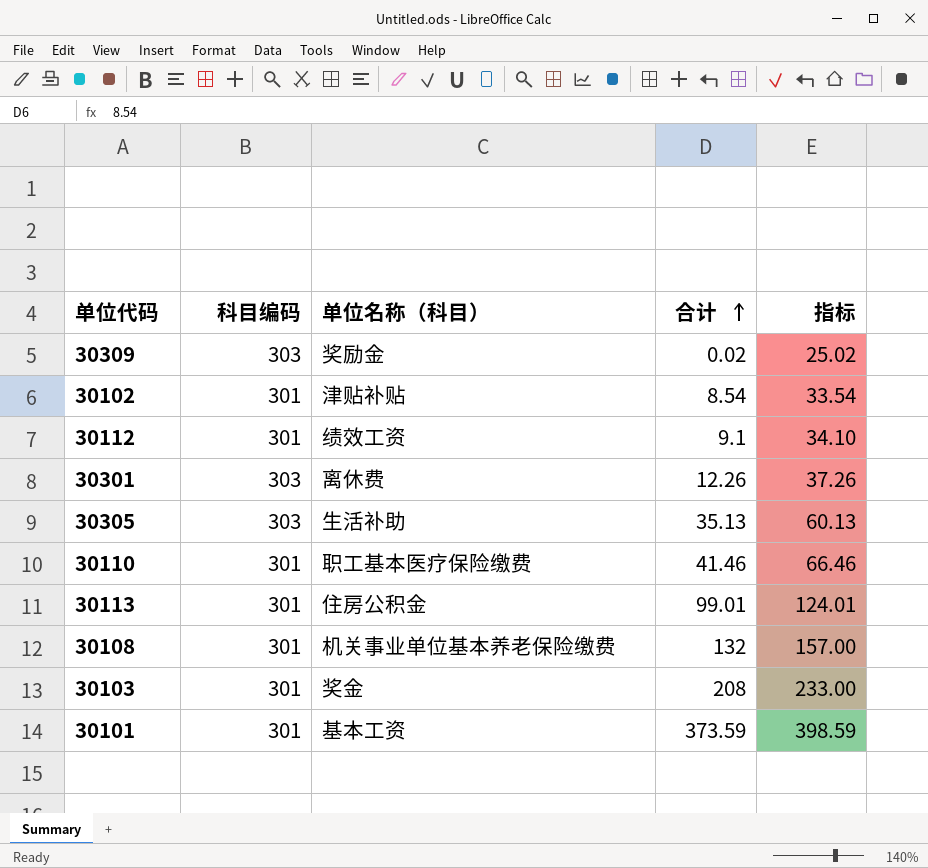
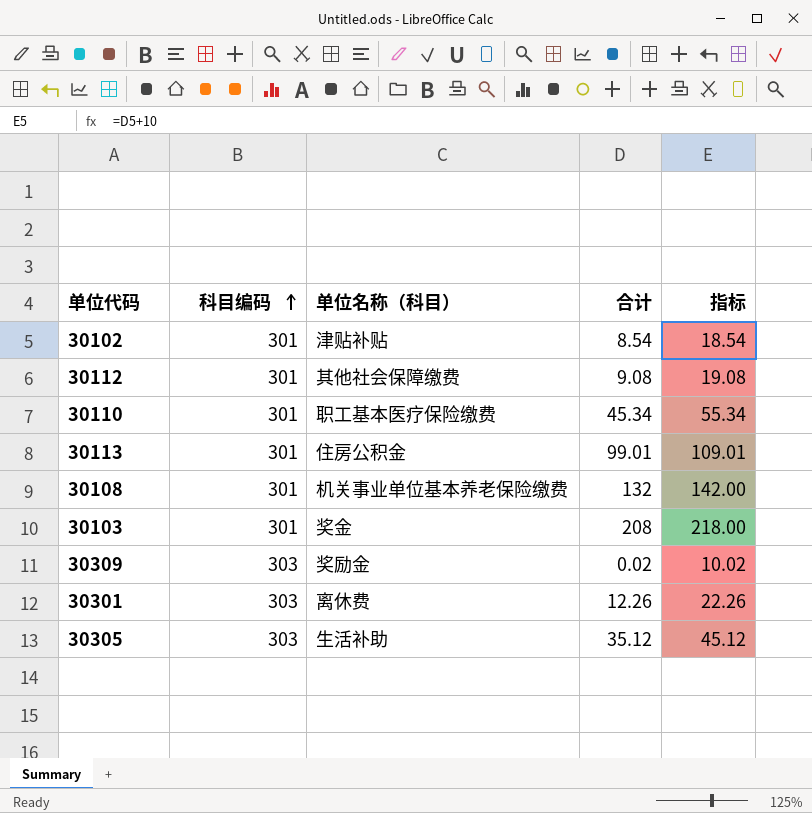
row order: 合计 ascending -> 科目编码 ascending
column 指标 | formula: [合计] + 25 -> [合计] + 10
row 30101: 301 | 基本工资 | 373.59 | 398.59 -> none
30112 | 单位名称（科目）: 绩效工资 -> 其他社会保障缴费
30112 | 合计: 9.1 -> 9.08
30110 | 合计: 41.46 -> 45.34
30305 | 合计: 35.13 -> 35.12

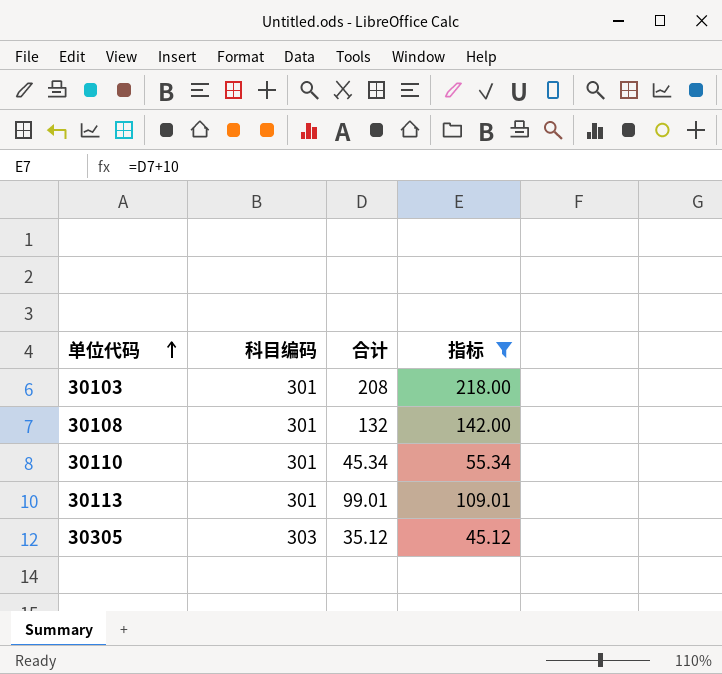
filter: none -> 指标 >= 45.12
row order: 科目编码 ascending -> 单位代码 ascending
column 单位名称（科目） | position: 3 -> none

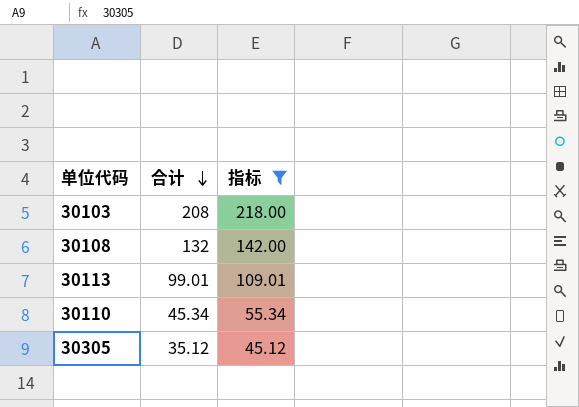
row order: 单位代码 ascending -> 合计 descending
column 科目编码 | position: 2 -> none

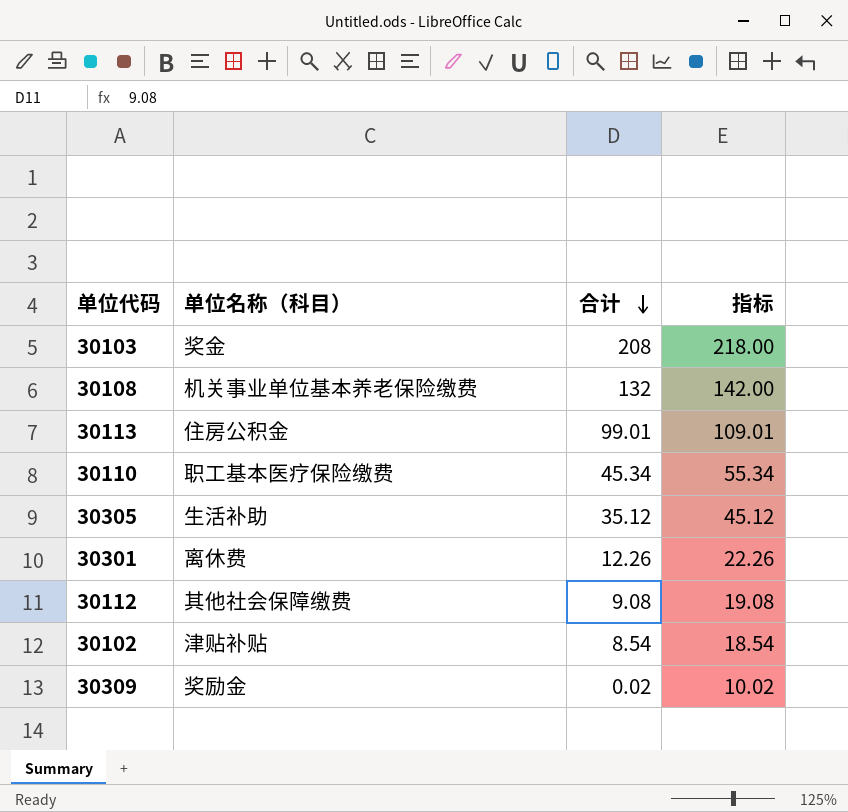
filter: 指标 >= 45.12 -> none
column 单位名称（科目） | position: none -> 2

